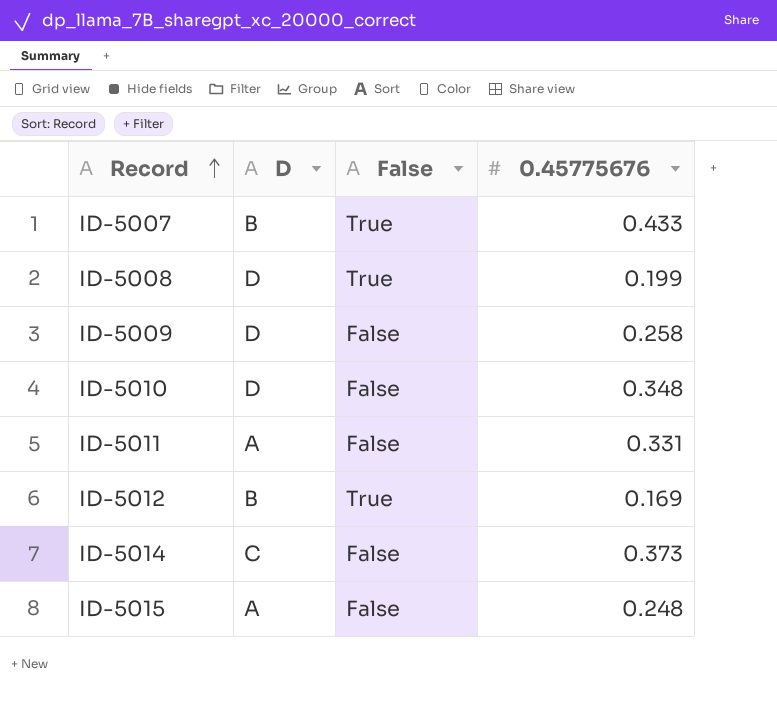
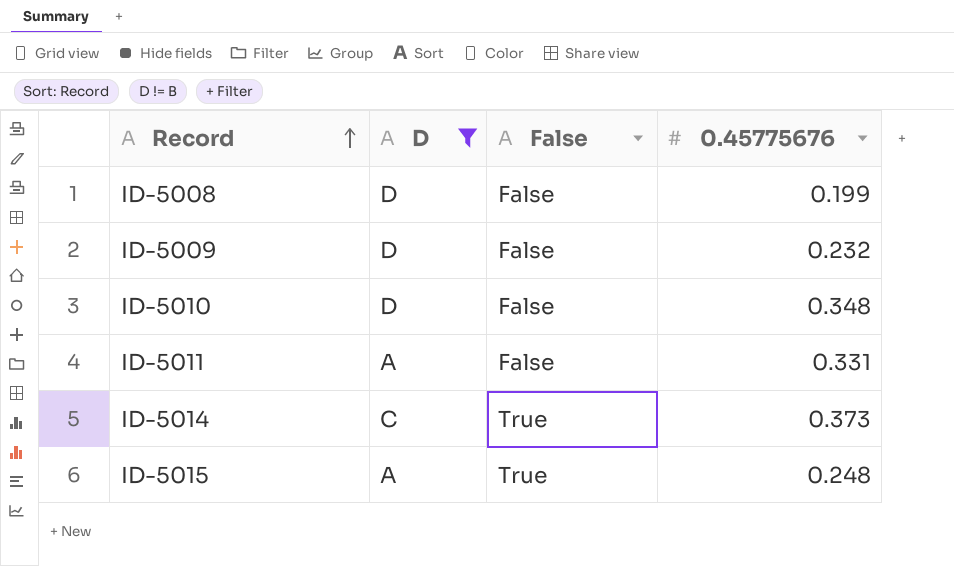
filter: none -> D != B
ID-5008 | False: True -> False
ID-5009 | 0.45775676: 0.258 -> 0.232
ID-5014 | False: False -> True
ID-5015 | False: False -> True

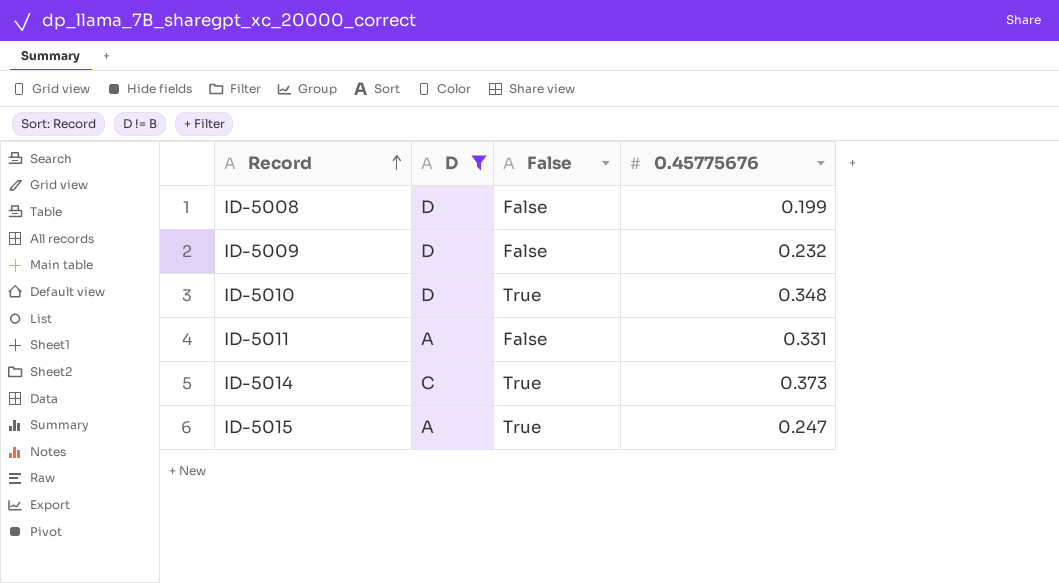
ID-5010 | False: False -> True
ID-5015 | 0.45775676: 0.248 -> 0.247

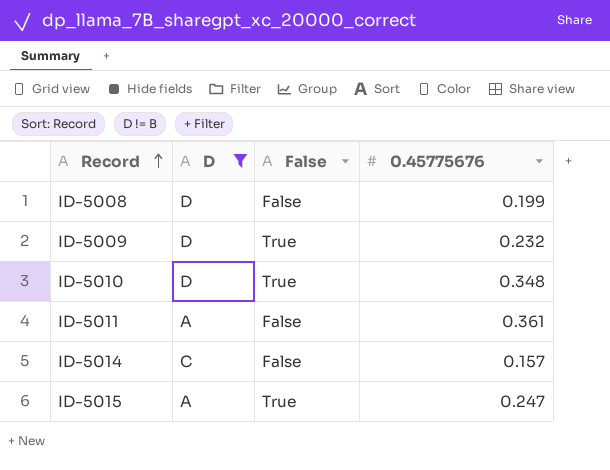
ID-5009 | False: False -> True
ID-5011 | 0.45775676: 0.331 -> 0.361
ID-5014 | False: True -> False
ID-5014 | 0.45775676: 0.373 -> 0.157

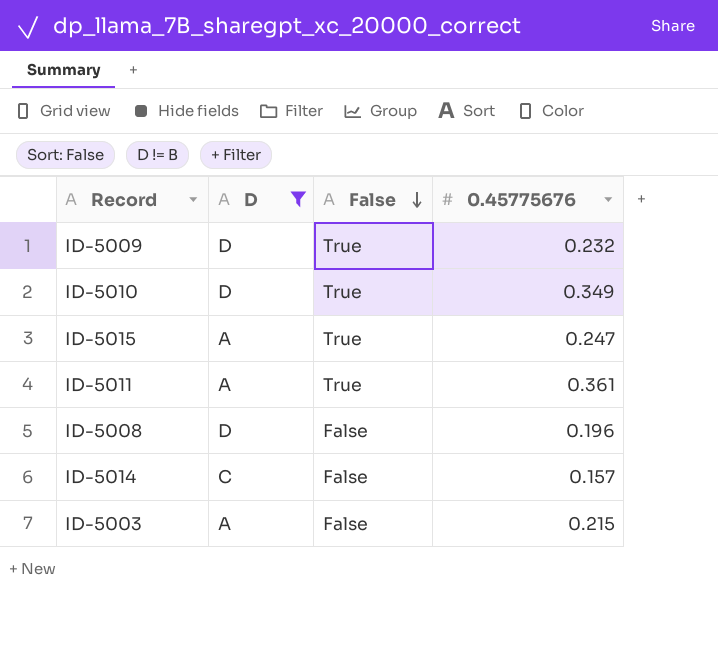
row order: Record ascending -> False descending
ID-5010 | 0.45775676: 0.348 -> 0.349
ID-5011 | False: False -> True
ID-5008 | 0.45775676: 0.199 -> 0.196
row ID-5003: none -> A | False | 0.215

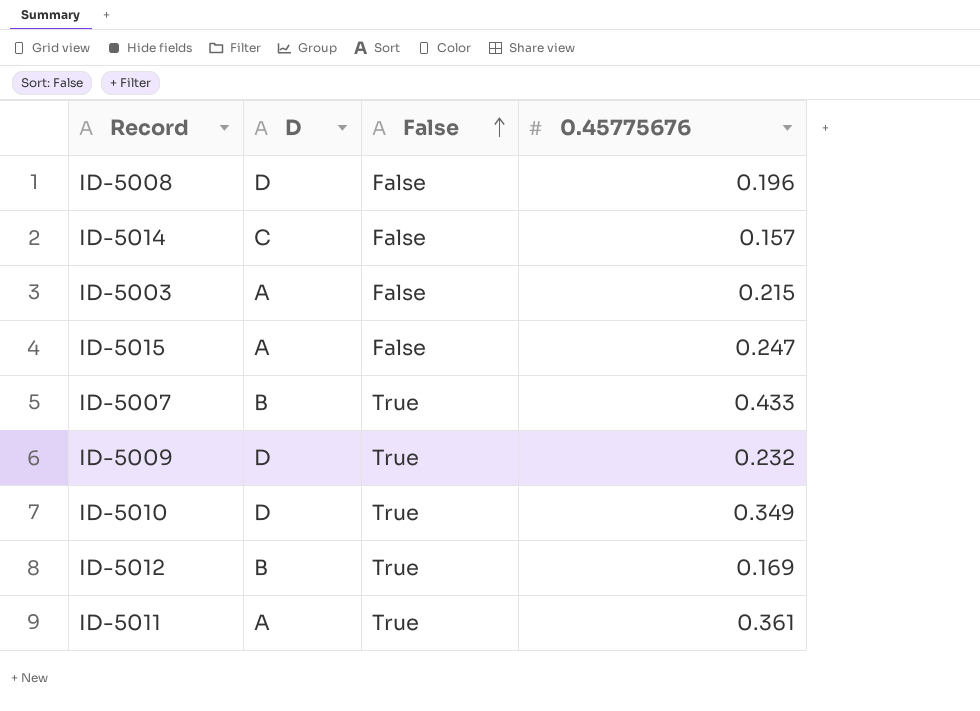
filter: D != B -> none
row order: False descending -> False ascending
ID-5015 | False: True -> False

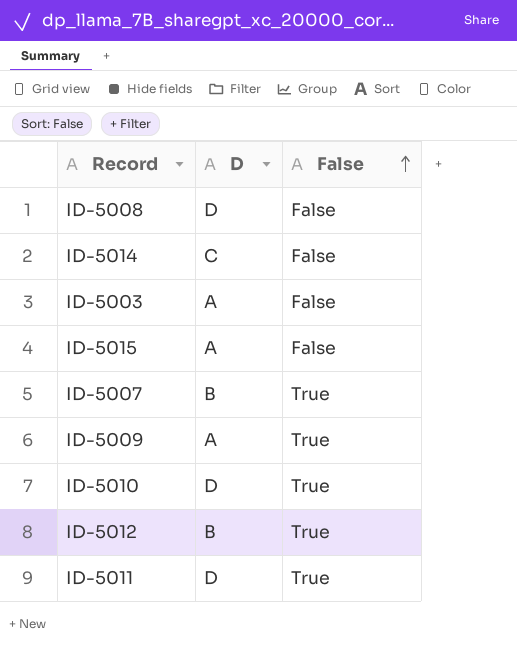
column 0.45775676 | position: 4 -> none
ID-5009 | D: D -> A
ID-5011 | D: A -> D

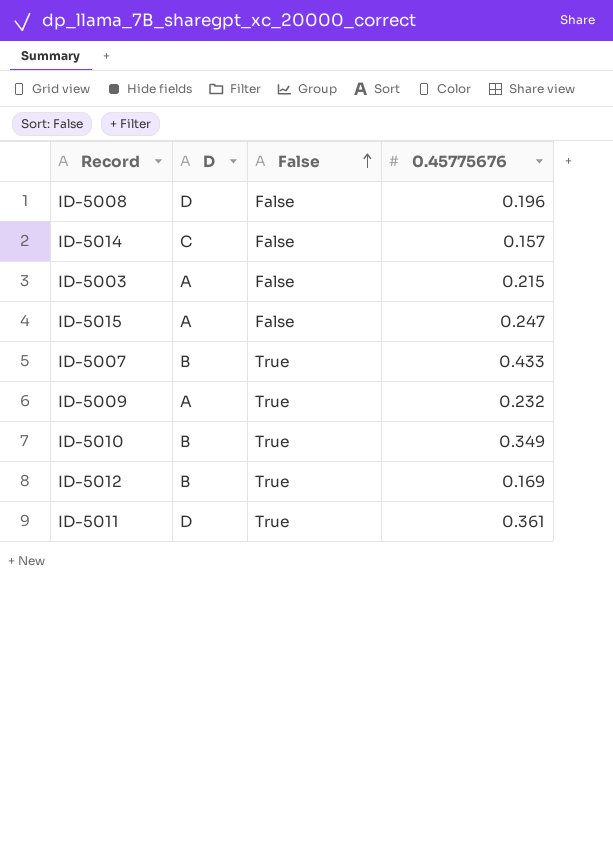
column 0.45775676 | position: none -> 4
ID-5010 | D: D -> B

